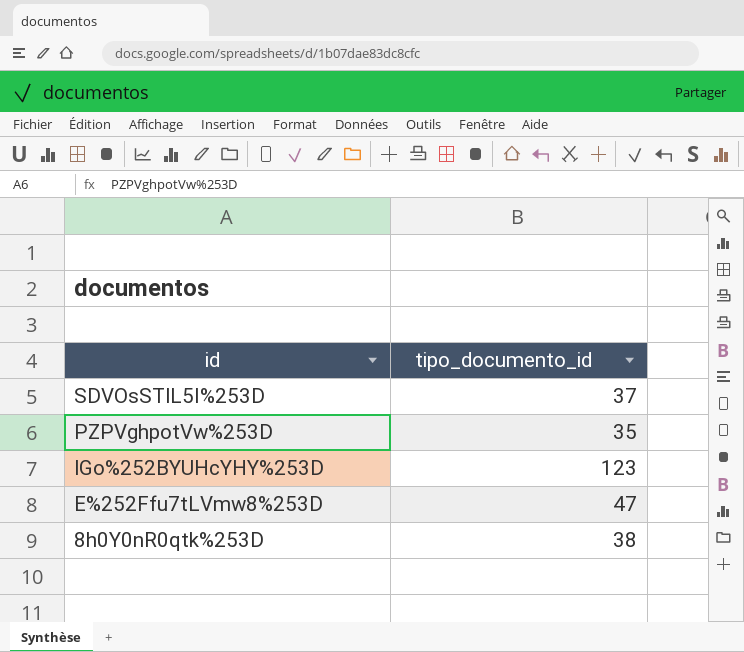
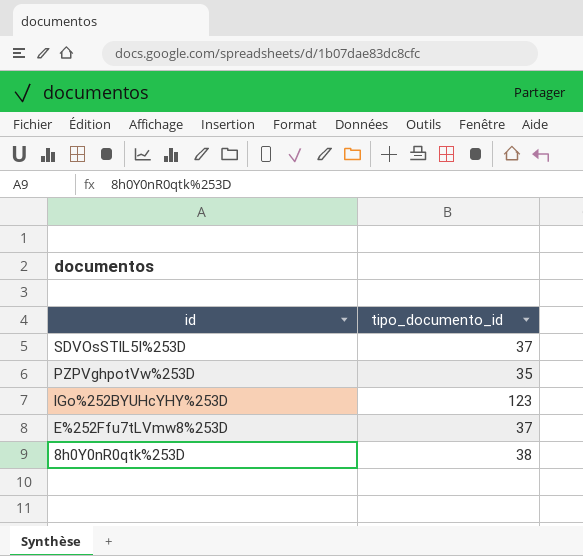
E%252Ffu7tLVmw8%253D | tipo_documento_id: 47 -> 37

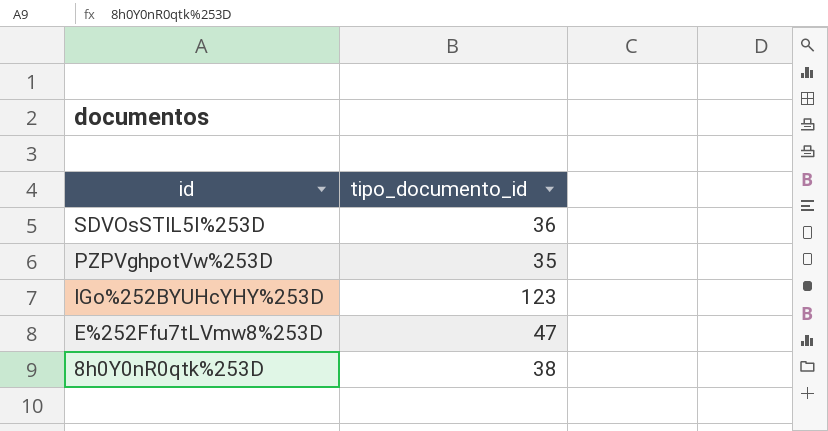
SDVOsSTlL5I%253D | tipo_documento_id: 37 -> 36
E%252Ffu7tLVmw8%253D | tipo_documento_id: 37 -> 47

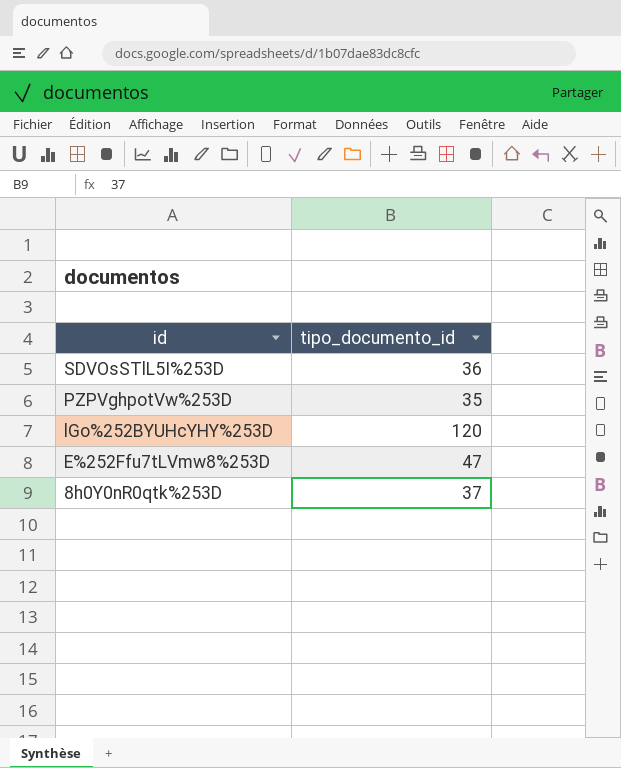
lGo%252BYUHcYHY%253D | tipo_documento_id: 123 -> 120
8h0Y0nR0qtk%253D | tipo_documento_id: 38 -> 37

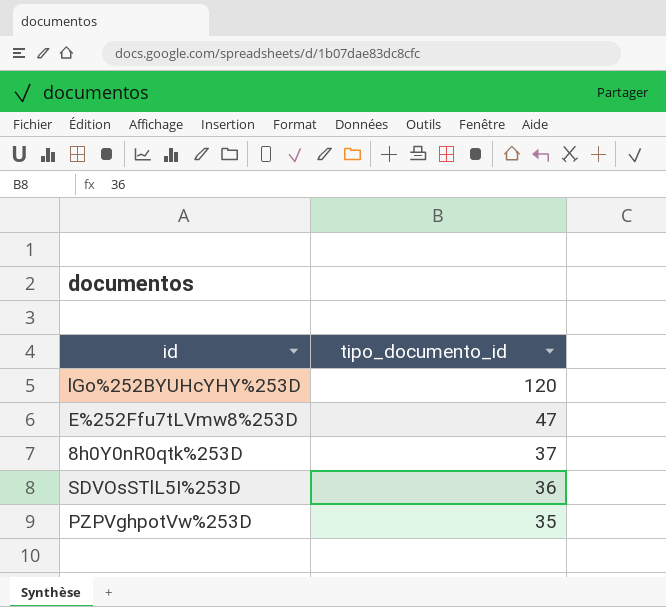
row order: id descending -> tipo_documento_id descending

